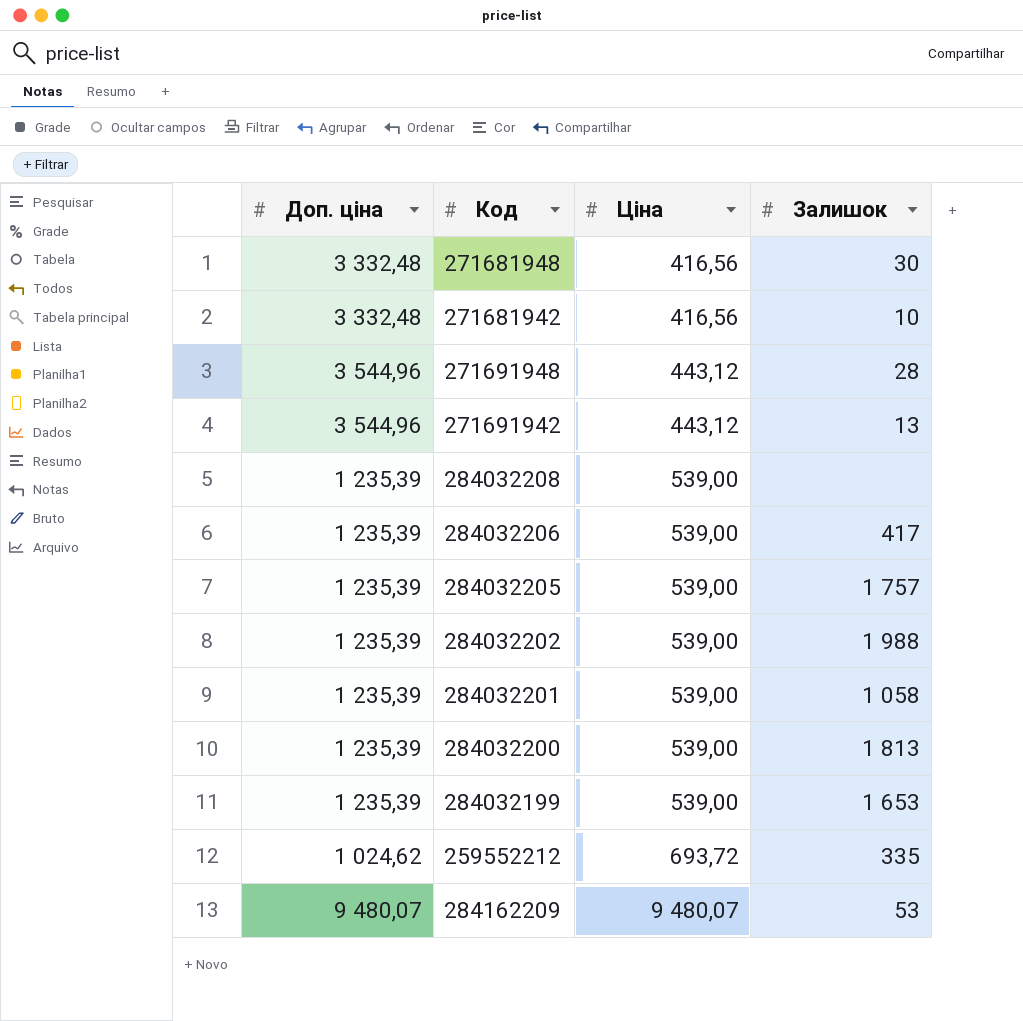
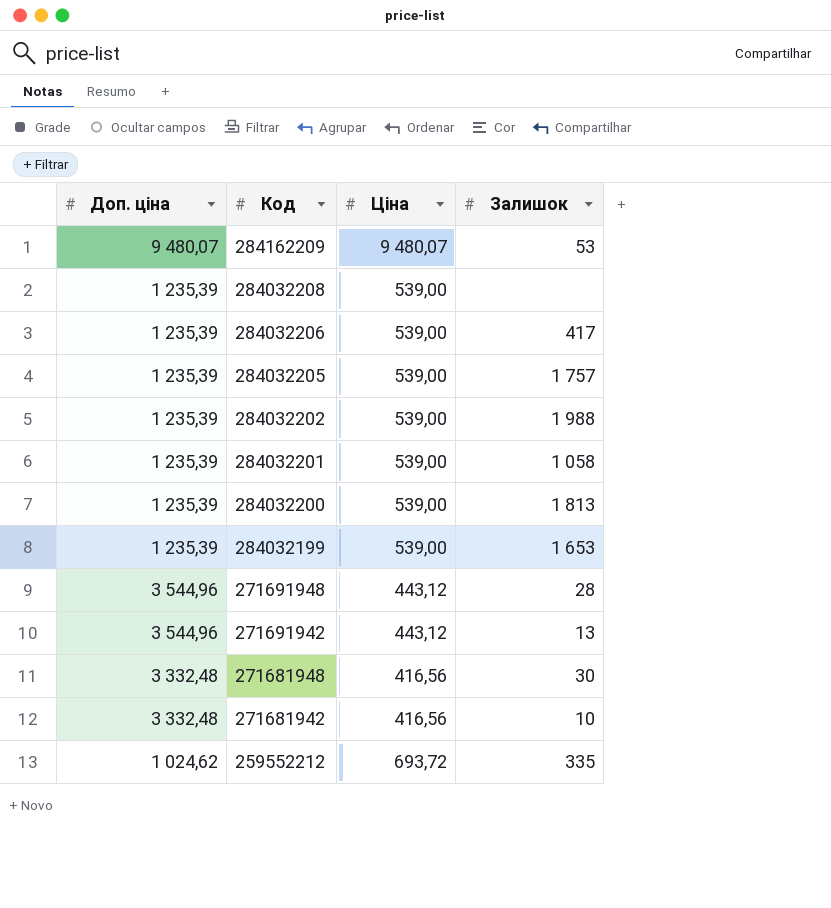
row order: Ціна ascending -> Код descending

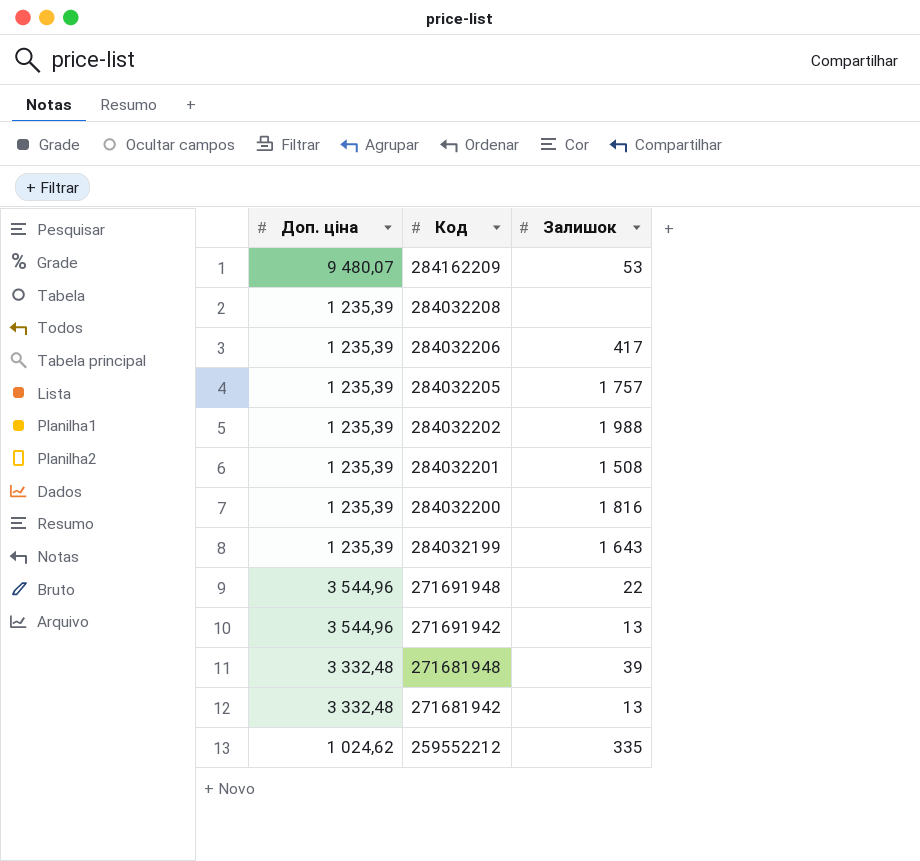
column Ціна | position: 3 -> none
284032201 | Залишок: 1 058 -> 1 508
284032200 | Залишок: 1 813 -> 1 816
284032199 | Залишок: 1 653 -> 1 643
271691948 | Залишок: 28 -> 22
271681948 | Залишок: 30 -> 39
271681942 | Залишок: 10 -> 13

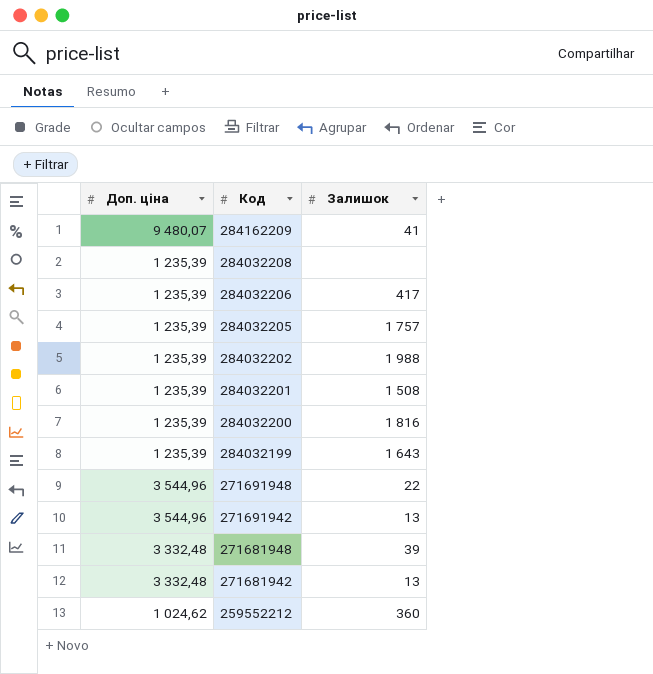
284162209 | Залишок: 53 -> 41
259552212 | Залишок: 335 -> 360

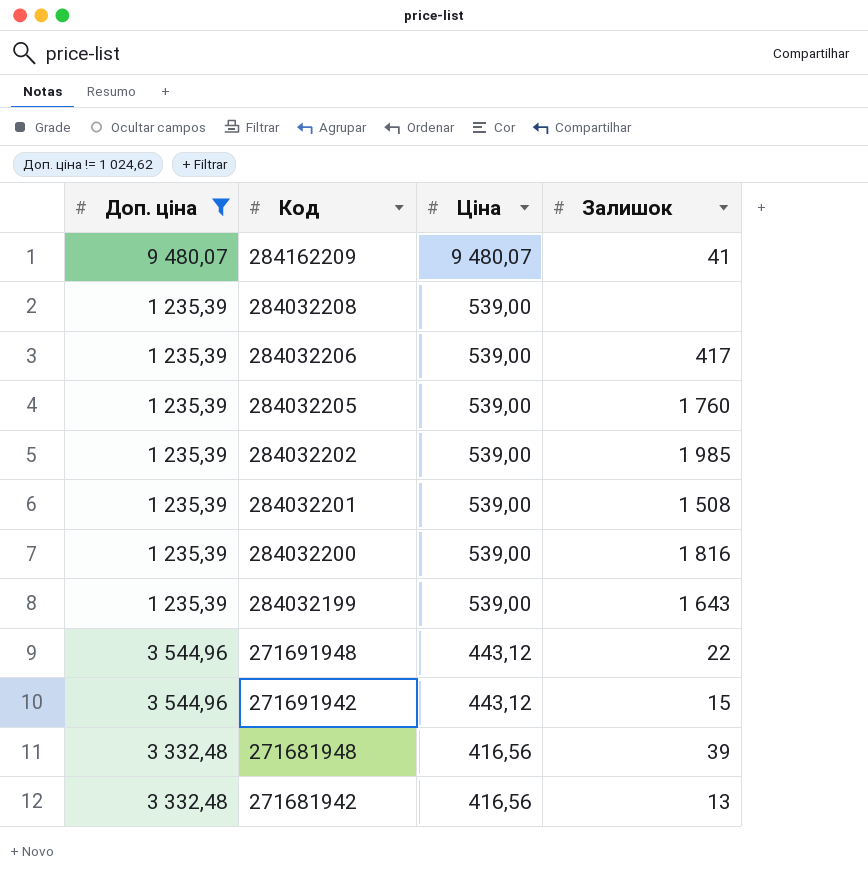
filter: none -> Доп. ціна != 1 024,62
column Ціна | position: none -> 3
284032205 | Залишок: 1 757 -> 1 760
284032202 | Залишок: 1 988 -> 1 985
271691942 | Залишок: 13 -> 15

